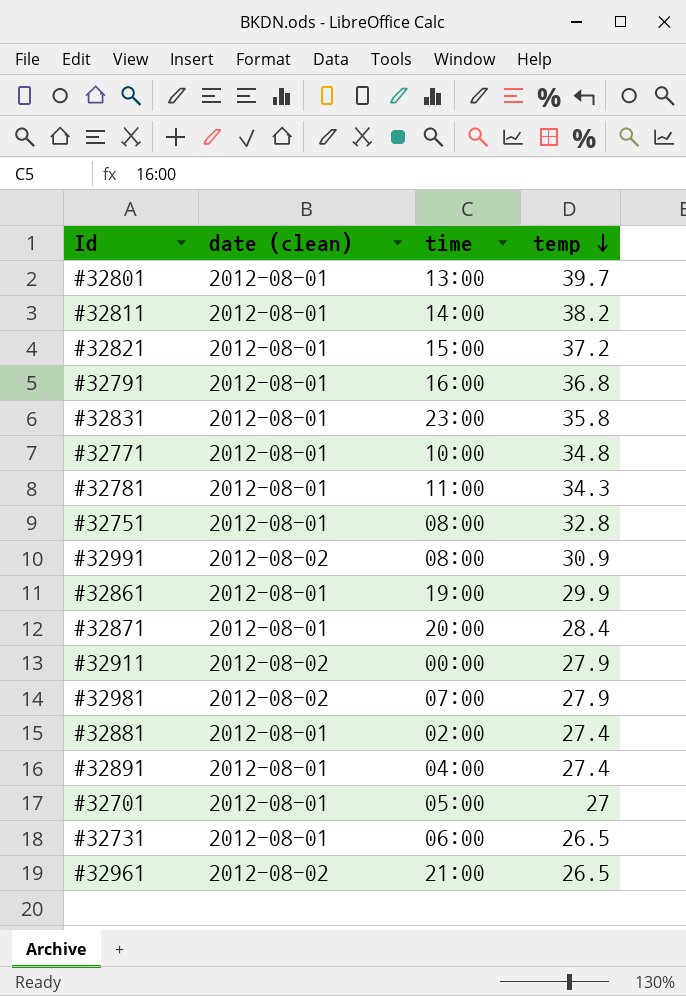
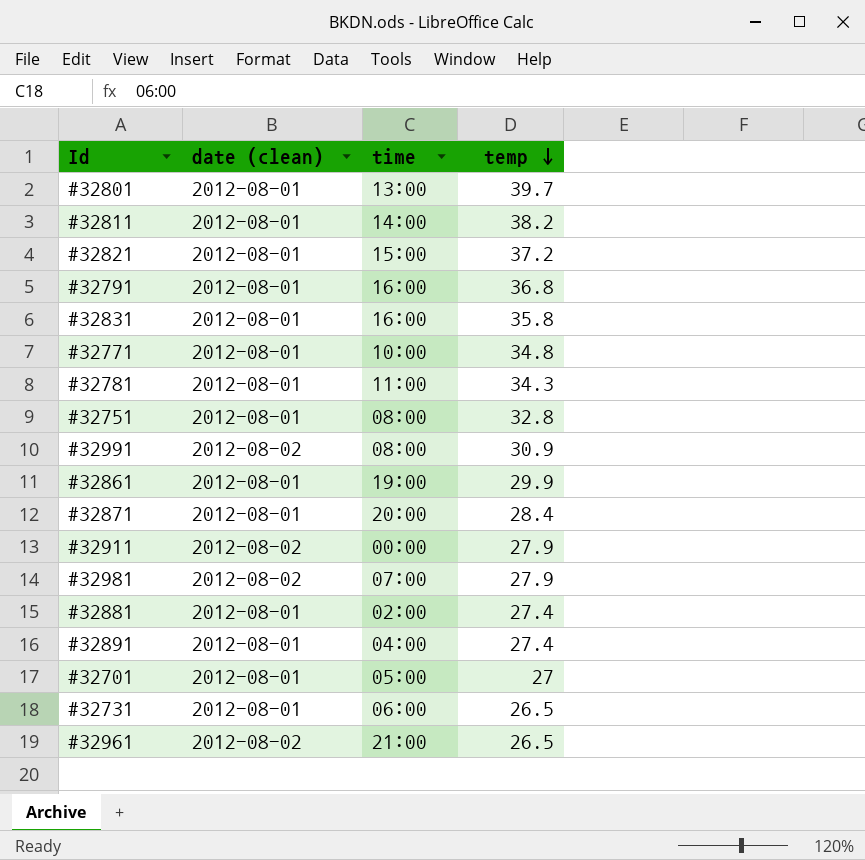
#32831 | time: 23:00 -> 16:00

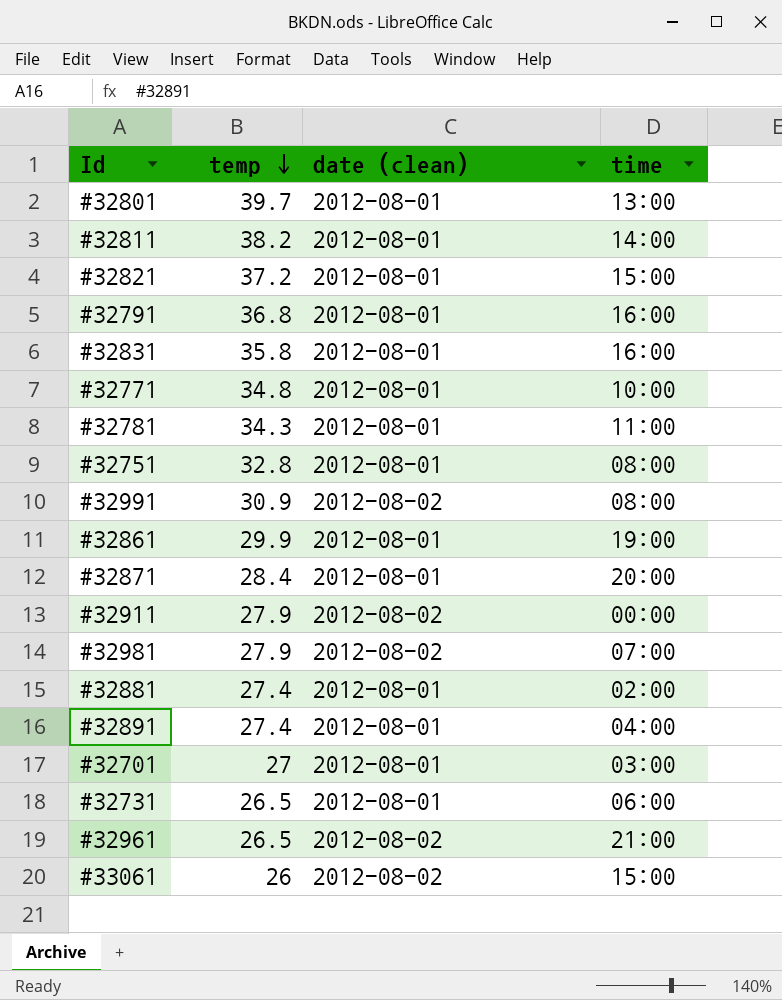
column temp | position: 4 -> 2
#32701 | time: 05:00 -> 03:00
row #33061: none -> 26 | 2012-08-02 | 15:00

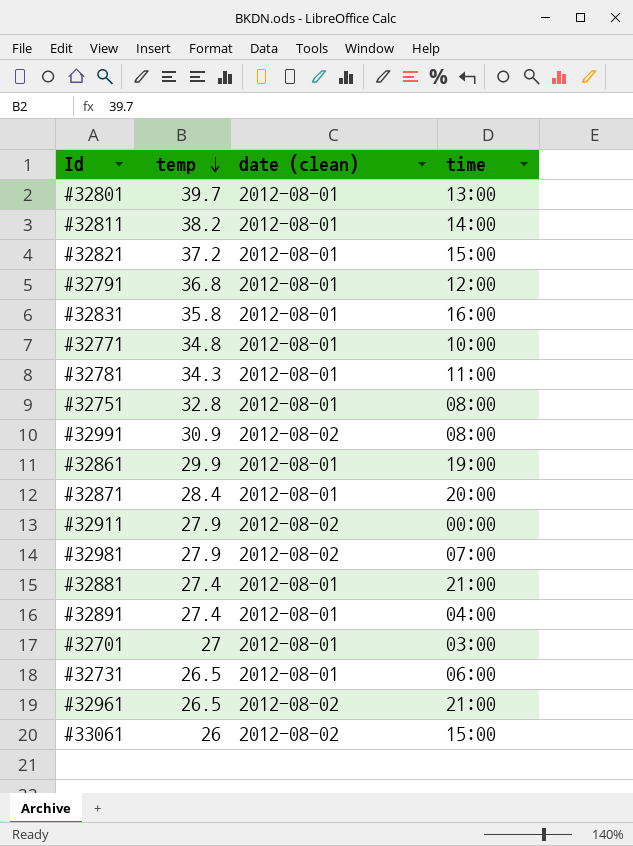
#32791 | time: 16:00 -> 12:00
#32881 | time: 02:00 -> 21:00

